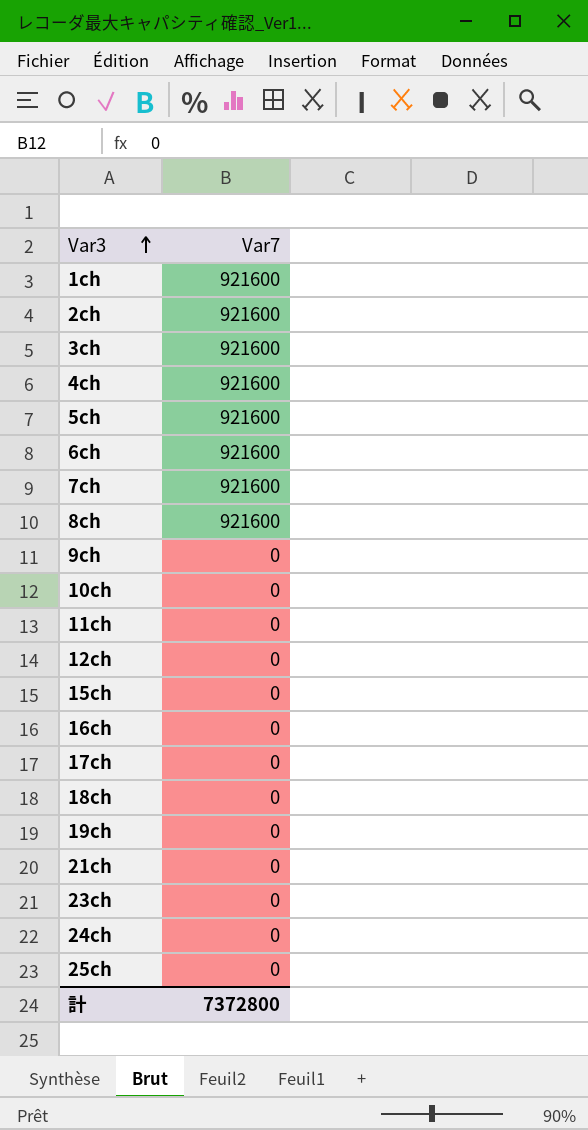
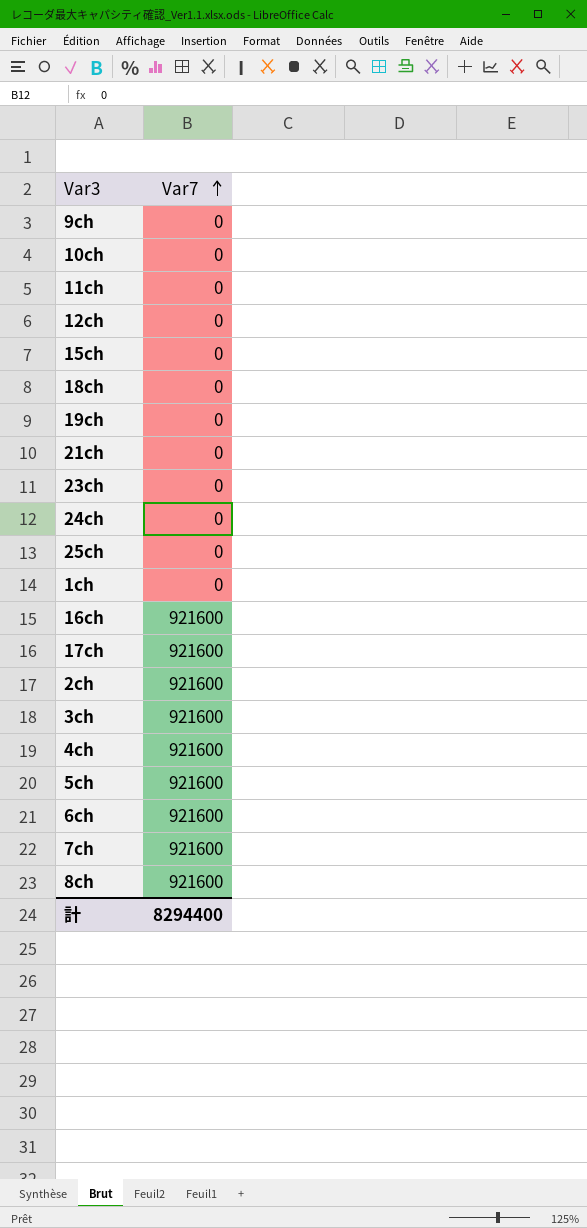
row order: Var3 ascending -> Var7 ascending
1ch | Var7: 921600 -> 0
16ch | Var7: 0 -> 921600
17ch | Var7: 0 -> 921600
計 | Var7: 7372800 -> 8294400

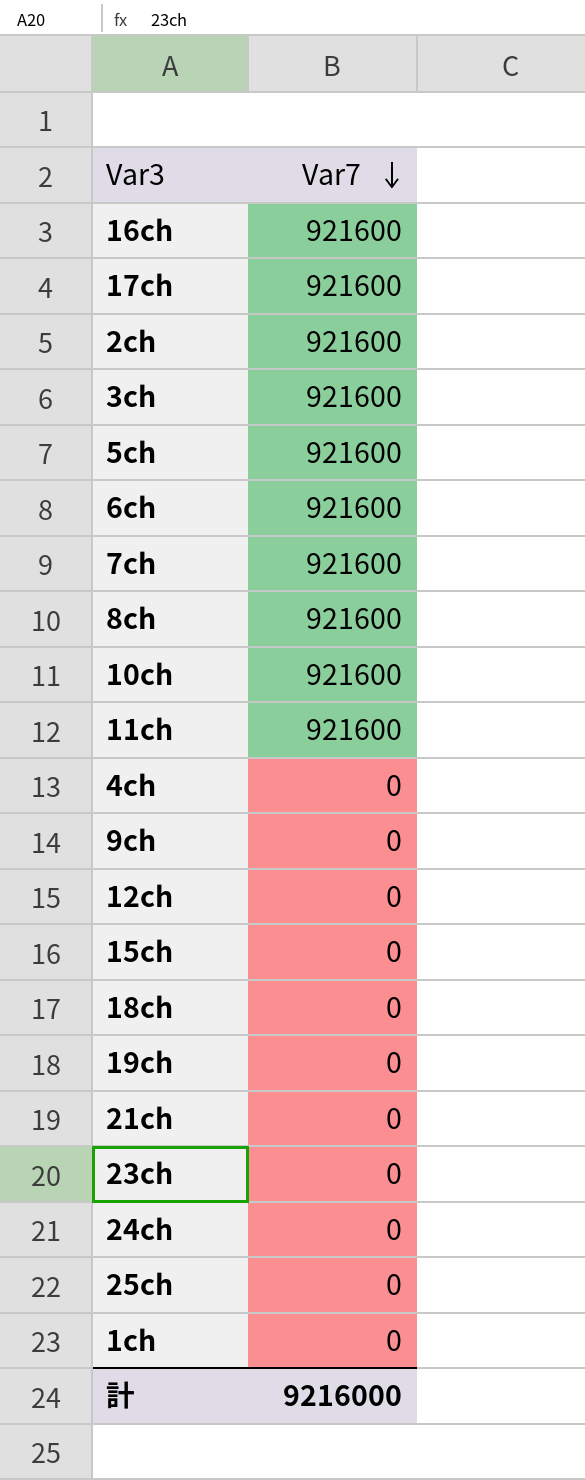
row order: Var7 ascending -> Var7 descending
10ch | Var7: 0 -> 921600
11ch | Var7: 0 -> 921600
4ch | Var7: 921600 -> 0
計 | Var7: 8294400 -> 9216000

